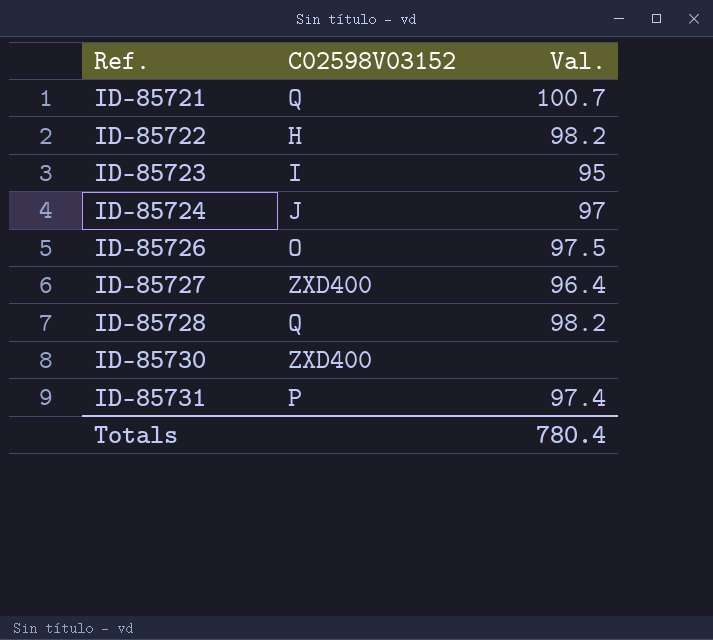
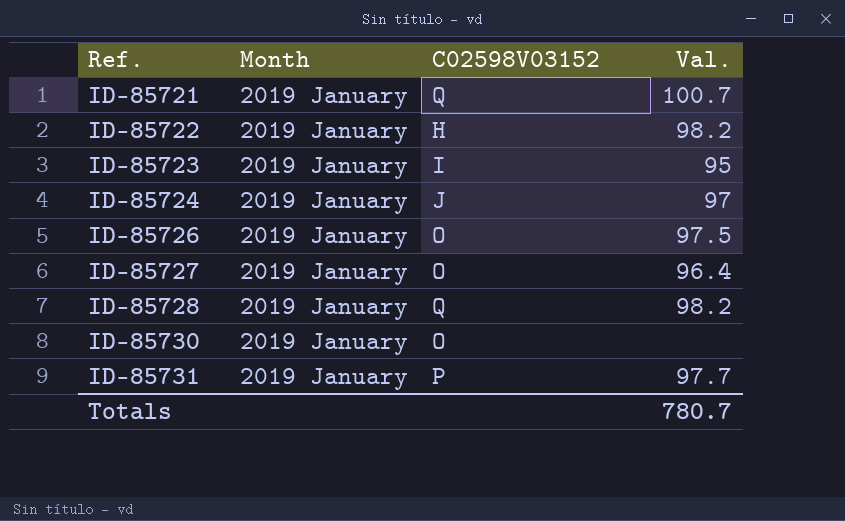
column Month | position: none -> 2
ID-85727 | C02598V03152: ZXD400 -> O
ID-85730 | C02598V03152: ZXD400 -> O
ID-85731 | Val.: 97.4 -> 97.7
Totals | Val.: 780.4 -> 780.7

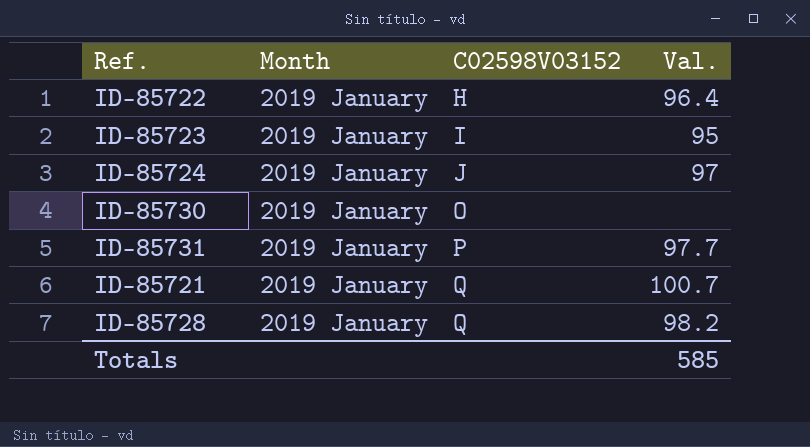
row order: Ref. ascending -> C02598V03152 ascending
row ID-85726: 2019 January | O | 97.5 -> none
row ID-85727: 2019 January | O | 96.4 -> none
ID-85722 | Val.: 98.2 -> 96.4
Totals | Val.: 780.7 -> 585

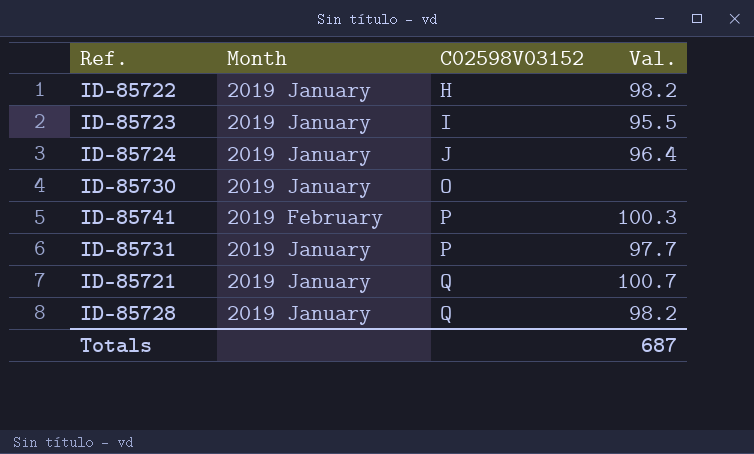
ID-85722 | Val.: 96.4 -> 98.2
ID-85723 | Val.: 95 -> 95.5
ID-85724 | Val.: 97 -> 96.4
row ID-85741: none -> 2019 February | P | 100.3
Totals | Val.: 585 -> 687

